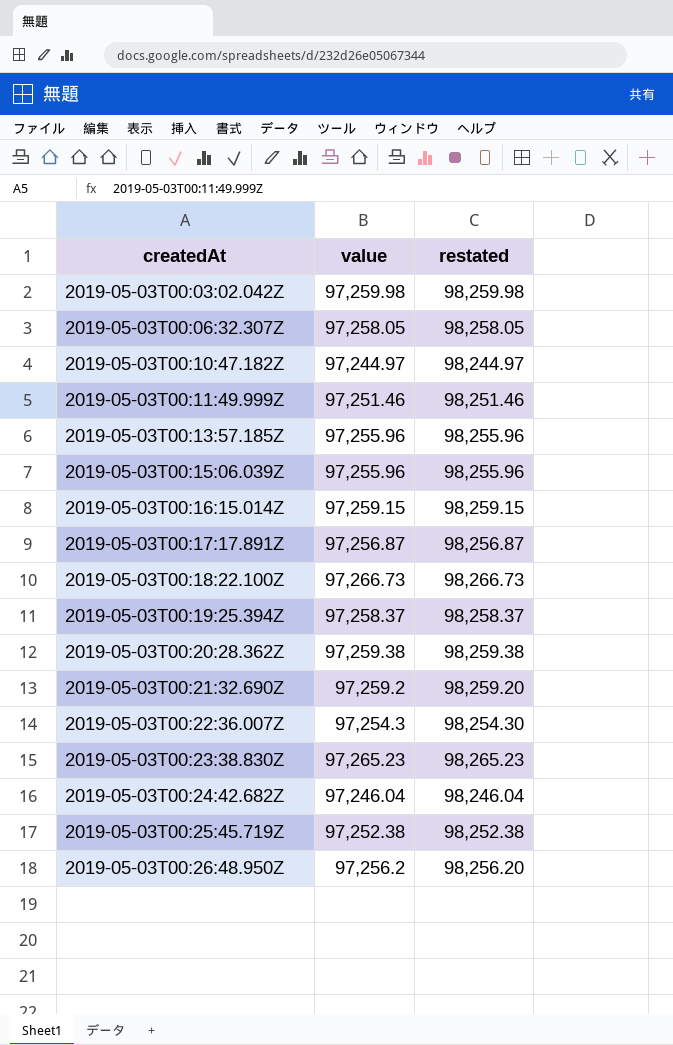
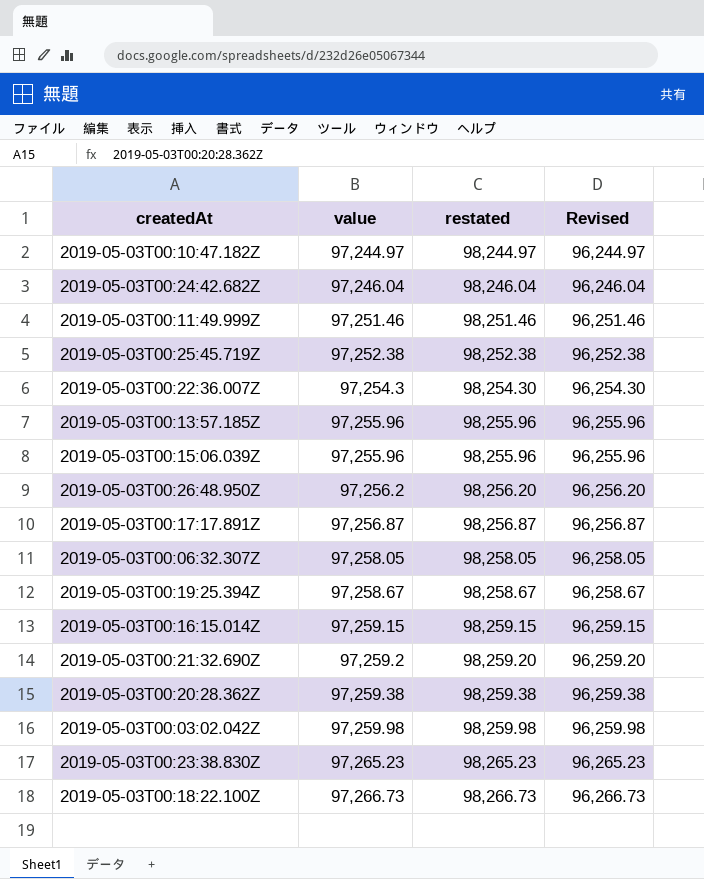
row order: createdAt ascending -> value ascending
column Revised | formula: none -> [value] - 1000
2019-05-03T00:19:25.394Z | value: 97,258.37 -> 97,258.67
2019-05-03T00:19:25.394Z | restated: 98,258.37 -> 98,258.67

